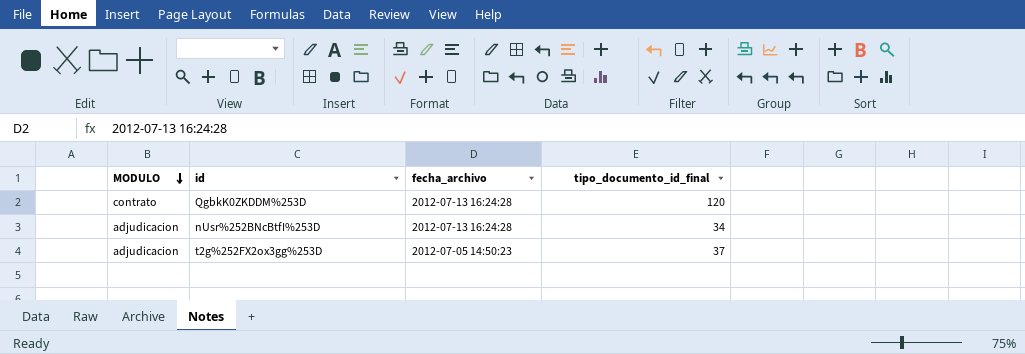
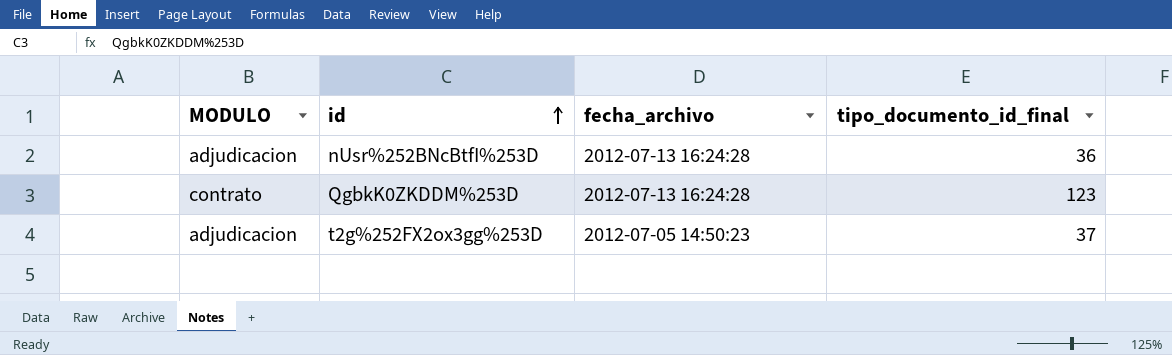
row order: MODULO descending -> id ascending
nUsr%252BNcBtfI%253D | tipo_documento_id_final: 34 -> 36
QgbkK0ZKDDM%253D | tipo_documento_id_final: 120 -> 123

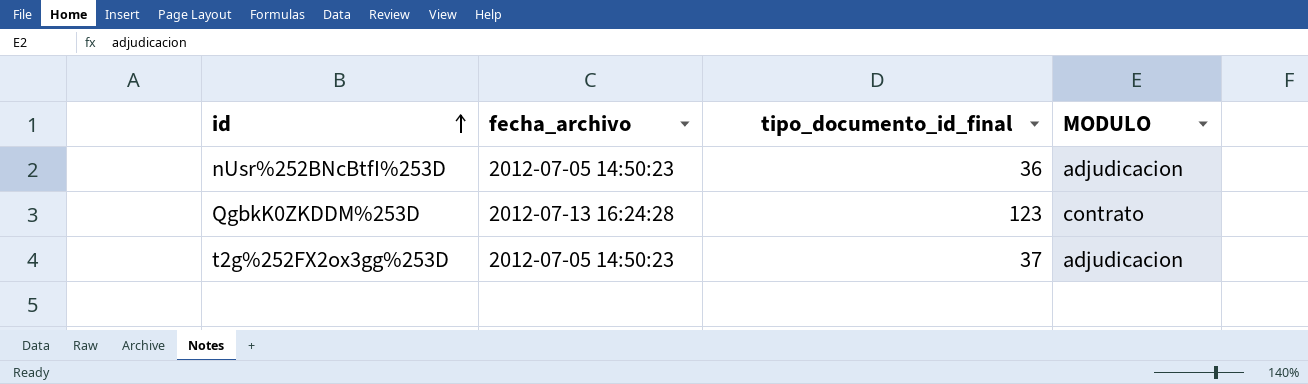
column MODULO | position: 1 -> 4
nUsr%252BNcBtfI%253D | fecha_archivo: 2012-07-13 16:24:28 -> 2012-07-05 14:50:23

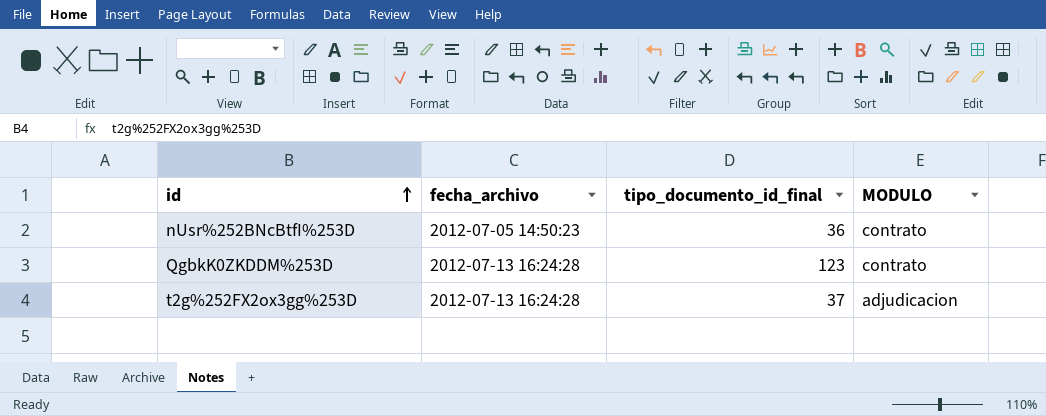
nUsr%252BNcBtfI%253D | MODULO: adjudicacion -> contrato
t2g%252FX2ox3gg%253D | fecha_archivo: 2012-07-05 14:50:23 -> 2012-07-13 16:24:28

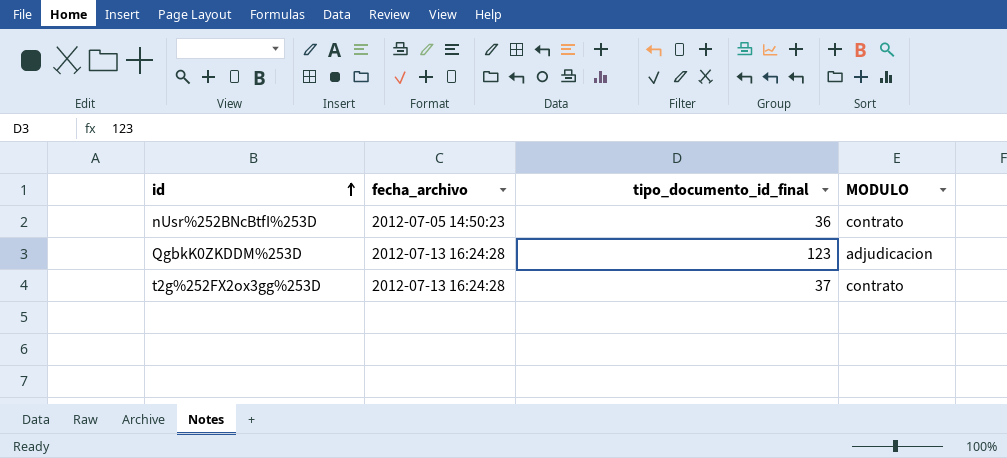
QgbkK0ZKDDM%253D | MODULO: contrato -> adjudicacion
t2g%252FX2ox3gg%253D | MODULO: adjudicacion -> contrato

